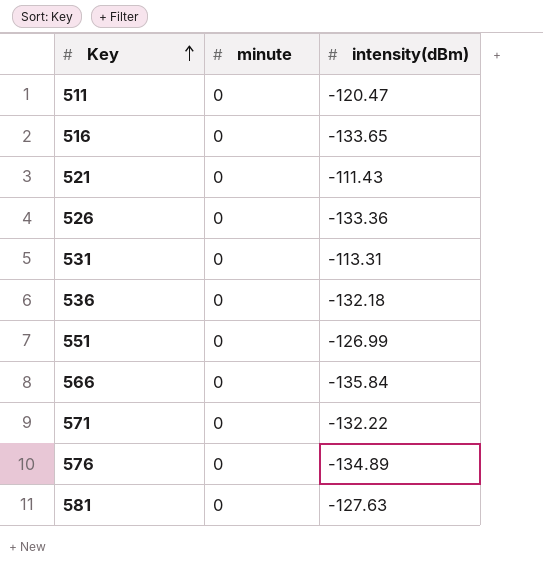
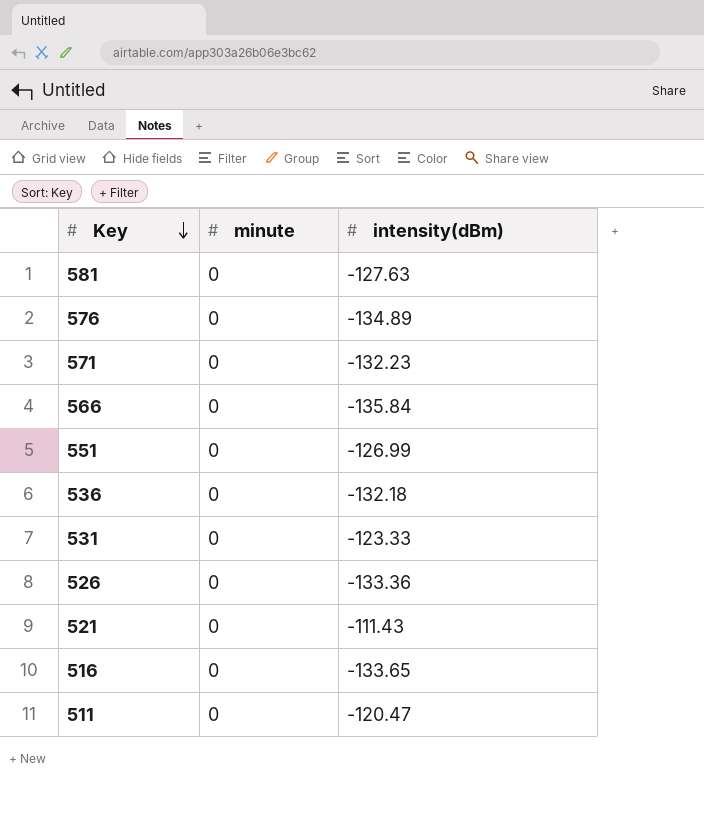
row order: Key ascending -> Key descending
571 | intensity(dBm): -132.22 -> -132.23
531 | intensity(dBm): -113.31 -> -123.33

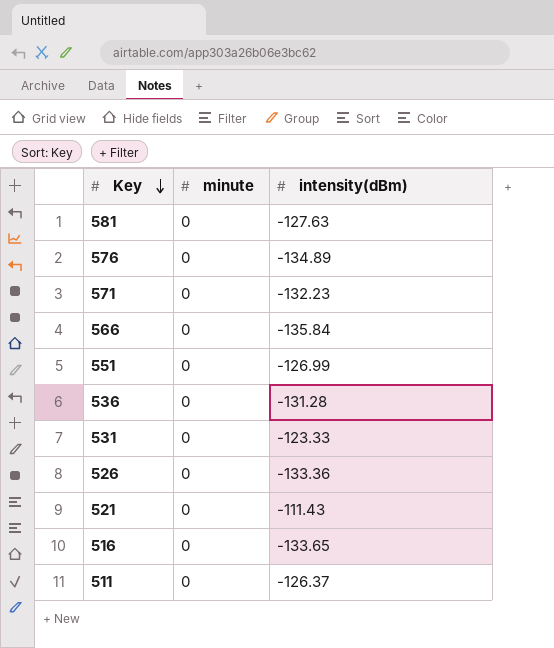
536 | intensity(dBm): -132.18 -> -131.28
511 | intensity(dBm): -120.47 -> -126.37

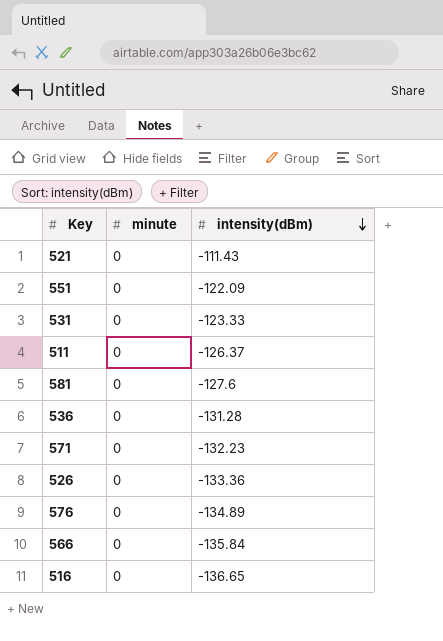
row order: Key descending -> intensity(dBm) descending
551 | intensity(dBm): -126.99 -> -122.09
581 | intensity(dBm): -127.63 -> -127.6
516 | intensity(dBm): -133.65 -> -136.65

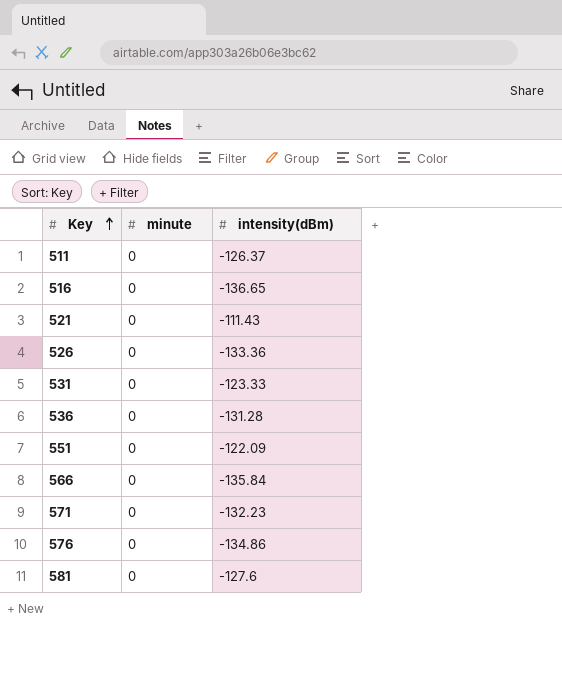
row order: intensity(dBm) descending -> Key ascending
576 | intensity(dBm): -134.89 -> -134.86

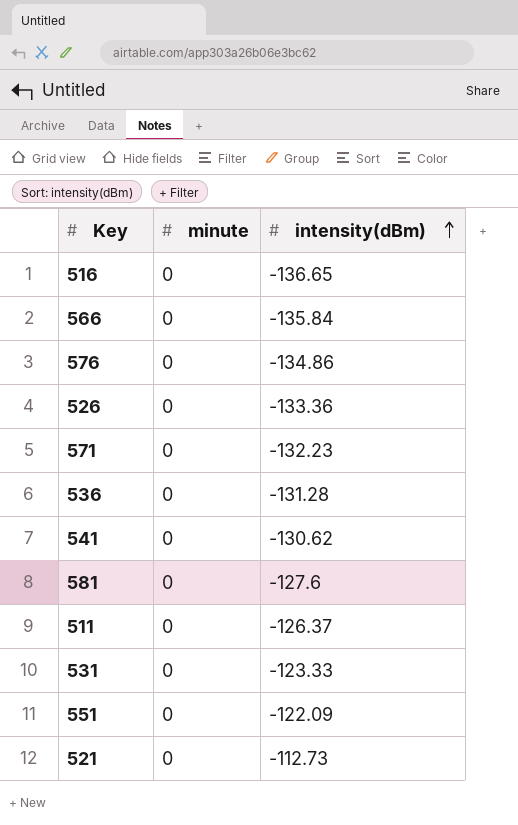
row order: Key ascending -> intensity(dBm) ascending
row 541: none -> 0 | -130.62
521 | intensity(dBm): -111.43 -> -112.73

